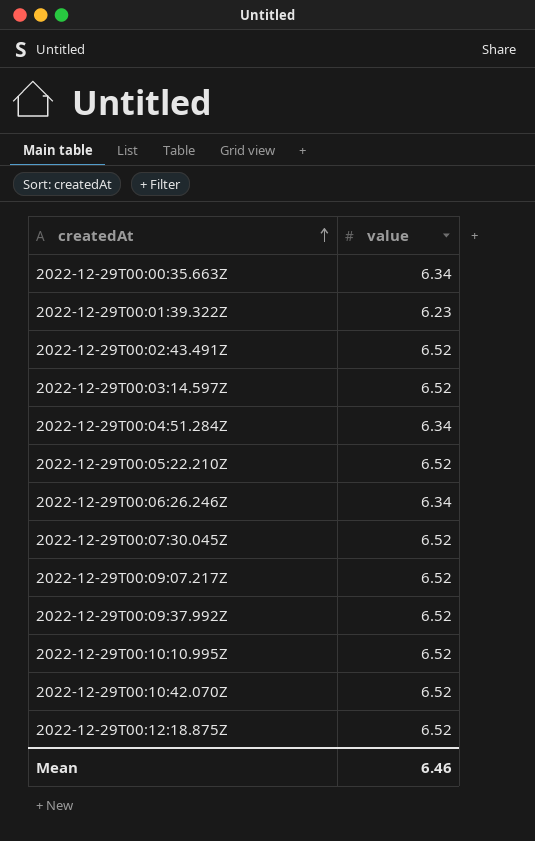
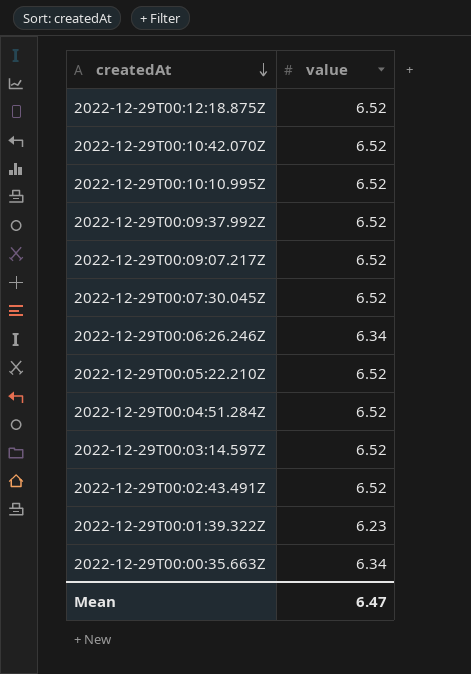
row order: createdAt ascending -> createdAt descending
2022-12-29T00:04:51.284Z | value: 6.34 -> 6.52
Mean | value: 6.46 -> 6.47

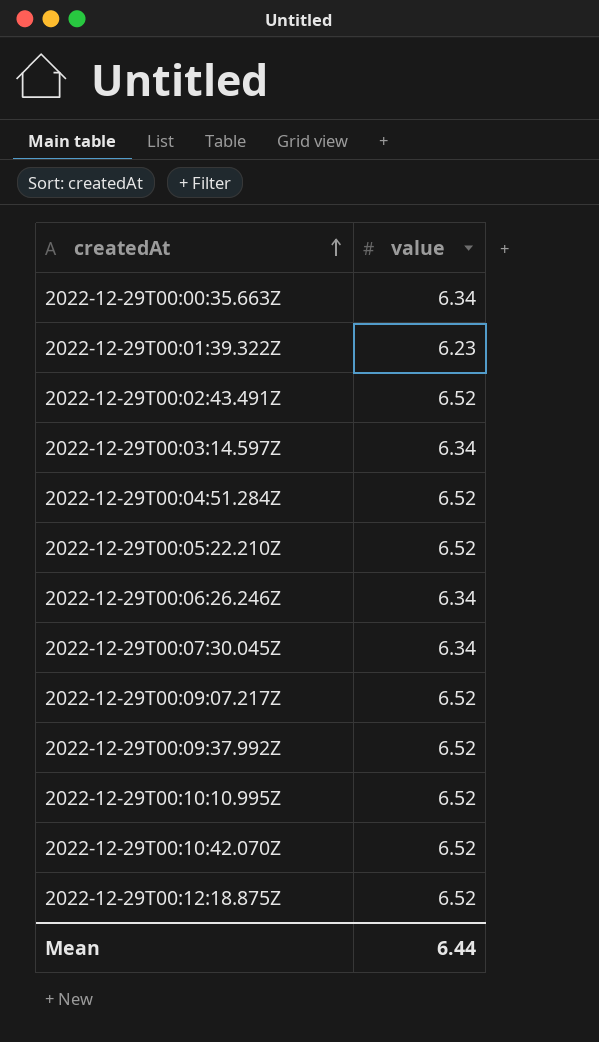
row order: createdAt descending -> createdAt ascending
2022-12-29T00:03:14.597Z | value: 6.52 -> 6.34
2022-12-29T00:07:30.045Z | value: 6.52 -> 6.34
Mean | value: 6.47 -> 6.44

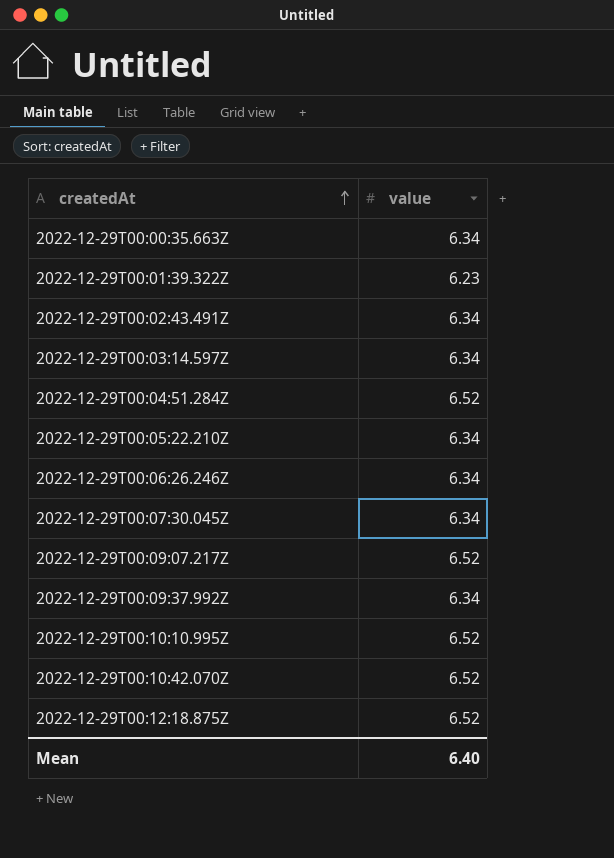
2022-12-29T00:02:43.491Z | value: 6.52 -> 6.34
2022-12-29T00:05:22.210Z | value: 6.52 -> 6.34
2022-12-29T00:09:37.992Z | value: 6.52 -> 6.34
Mean | value: 6.44 -> 6.40

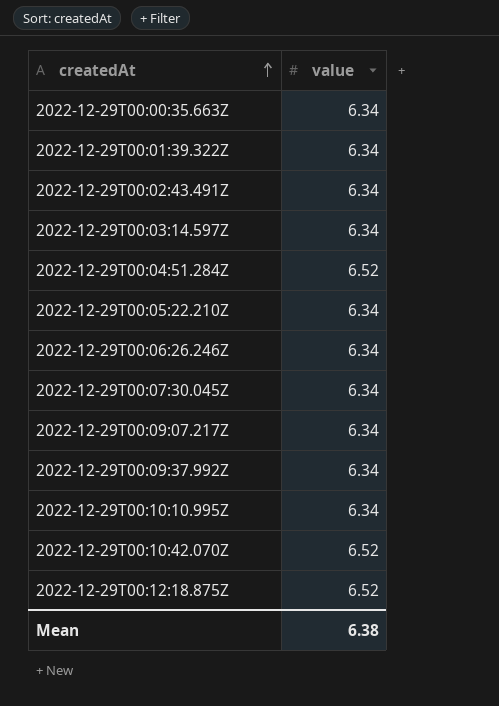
2022-12-29T00:01:39.322Z | value: 6.23 -> 6.34
2022-12-29T00:09:07.217Z | value: 6.52 -> 6.34
2022-12-29T00:10:10.995Z | value: 6.52 -> 6.34
Mean | value: 6.40 -> 6.38

